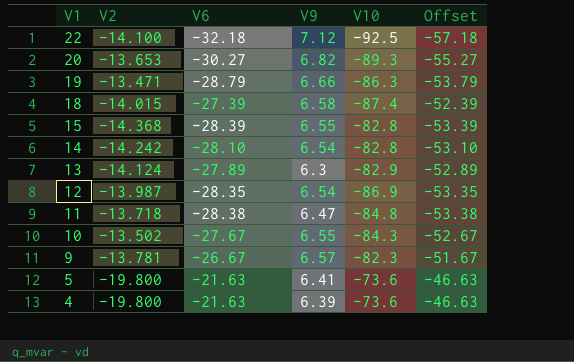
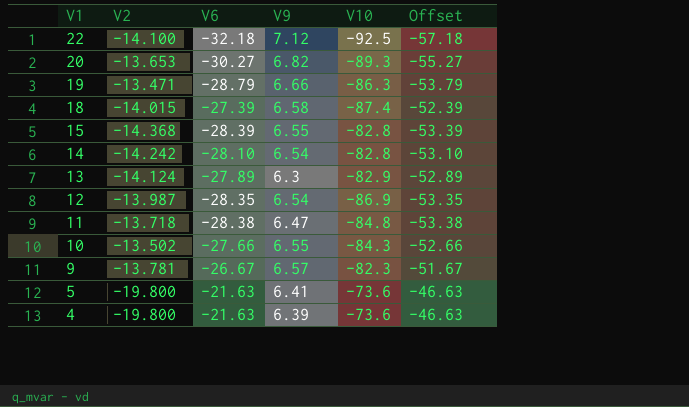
10 | V6: -27.67 -> -27.66
10 | Offset: -52.67 -> -52.66

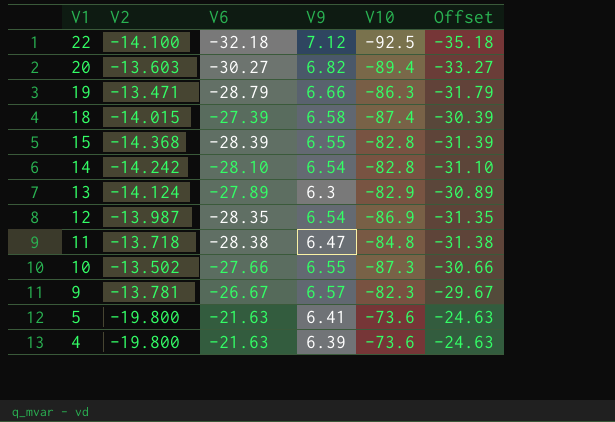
column Offset | formula: [V6] - 25 -> [V6] - 3
20 | V2: -13.653 -> -13.603
20 | V10: -89.3 -> -89.4
10 | V10: -84.3 -> -87.3

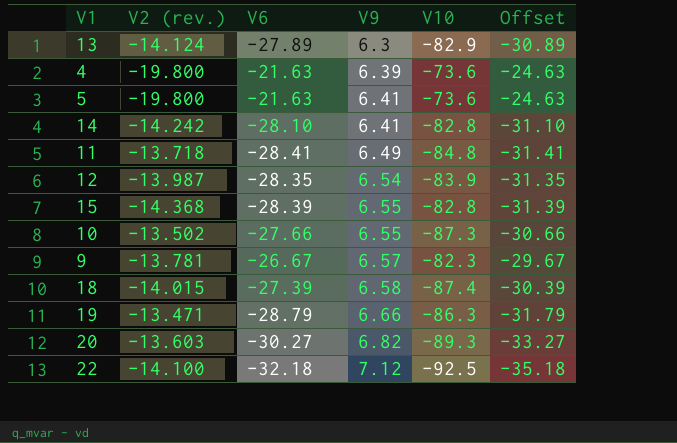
row order: V1 descending -> V9 ascending
column name: V2 -> V2 (rev.)
14 | V9: 6.54 -> 6.41
11 | V6: -28.38 -> -28.41
11 | V9: 6.47 -> 6.49
11 | Offset: -31.38 -> -31.41
12 | V10: -86.9 -> -83.9
20 | V10: -89.4 -> -89.3

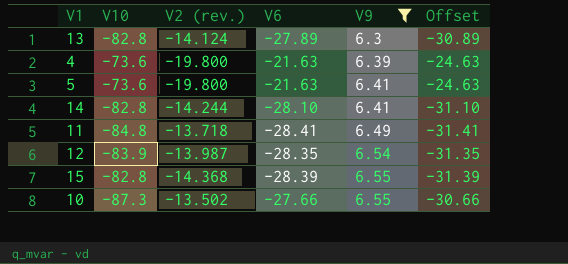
filter: none -> V9 <= 6.55
column V10 | position: 5 -> 2
13 | V10: -82.9 -> -82.8
14 | V2 (rev.): -14.242 -> -14.244

